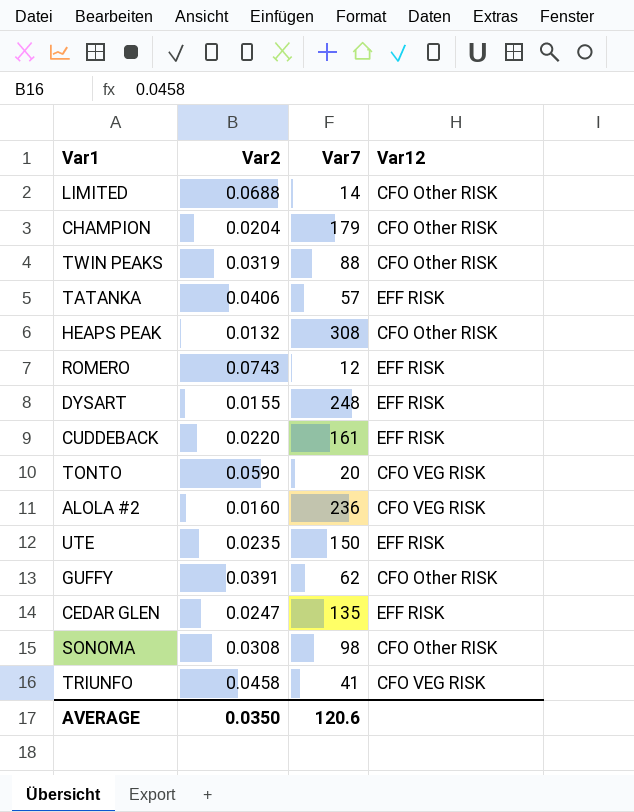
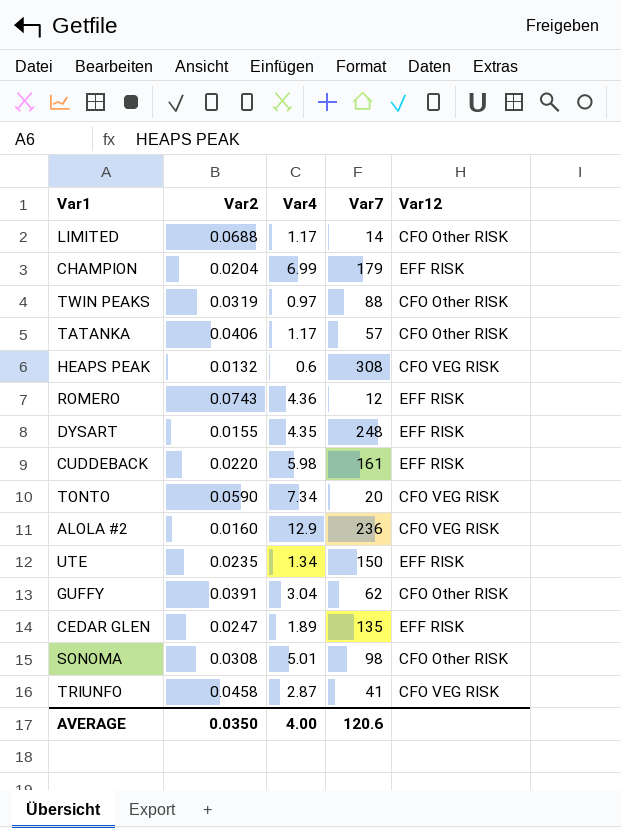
column Var4 | position: none -> 3
CHAMPION | Var12: CFO Other RISK -> EFF RISK
TATANKA | Var12: EFF RISK -> CFO Other RISK
HEAPS PEAK | Var12: CFO Other RISK -> CFO VEG RISK

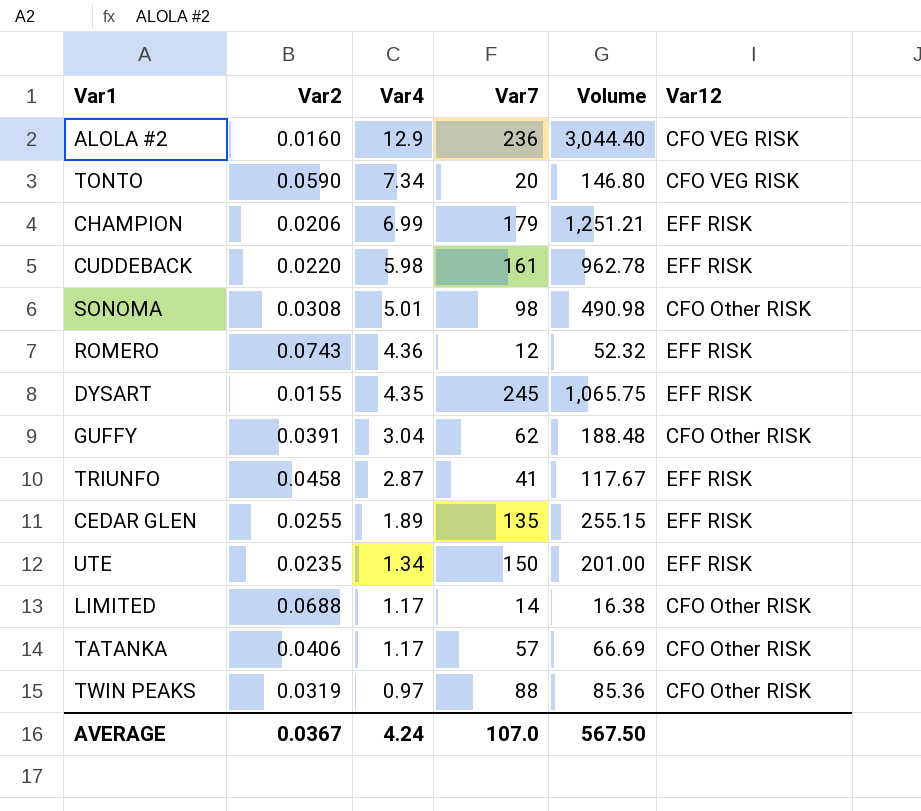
row order: none -> Var4 descending
column Volume | formula: none -> [Var4] * [Var7]
row HEAPS PEAK: 0.0132 | 0.6 | 308 | CFO VEG RISK -> none
CHAMPION | Var2: 0.0204 -> 0.0206
DYSART | Var7: 248 -> 245
TRIUNFO | Var12: CFO VEG RISK -> EFF RISK
CEDAR GLEN | Var2: 0.0247 -> 0.0255
AVERAGE | Var2: 0.0350 -> 0.0367
AVERAGE | Var4: 4.00 -> 4.24
AVERAGE | Var7: 120.6 -> 107.0

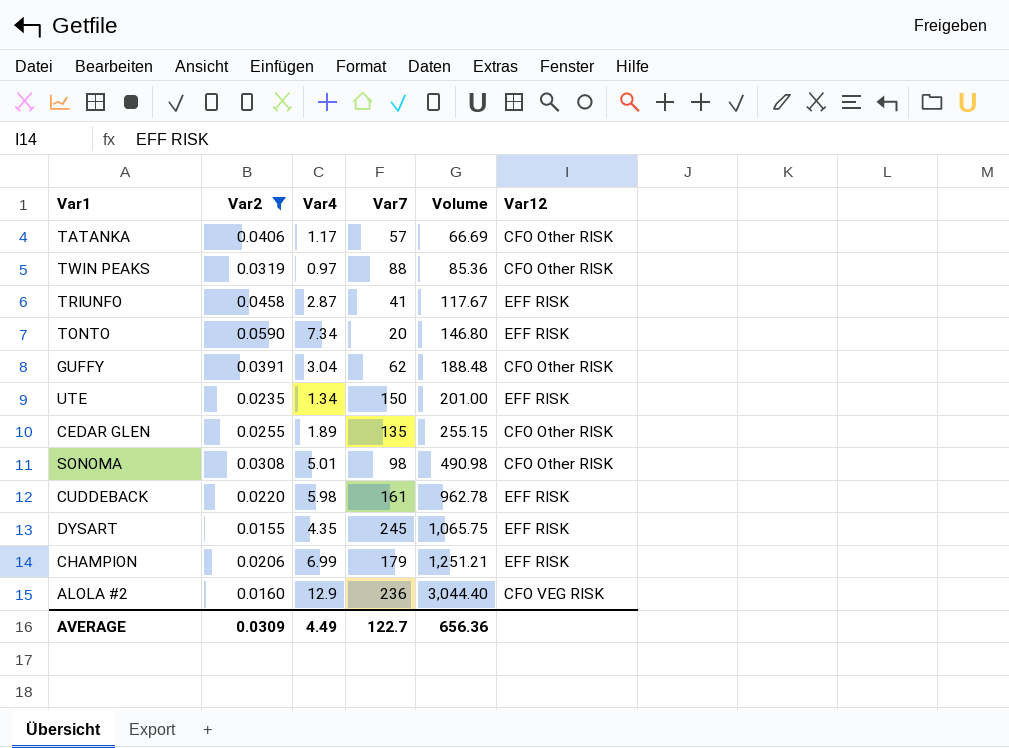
filter: none -> Var2 <= 0.0590
row order: Var4 descending -> Volume ascending
TONTO | Var12: CFO VEG RISK -> EFF RISK
CEDAR GLEN | Var12: EFF RISK -> CFO Other RISK
AVERAGE | Var2: 0.0367 -> 0.0309
AVERAGE | Var4: 4.24 -> 4.49
AVERAGE | Var7: 107.0 -> 122.7
AVERAGE | Volume: 567.50 -> 656.36

